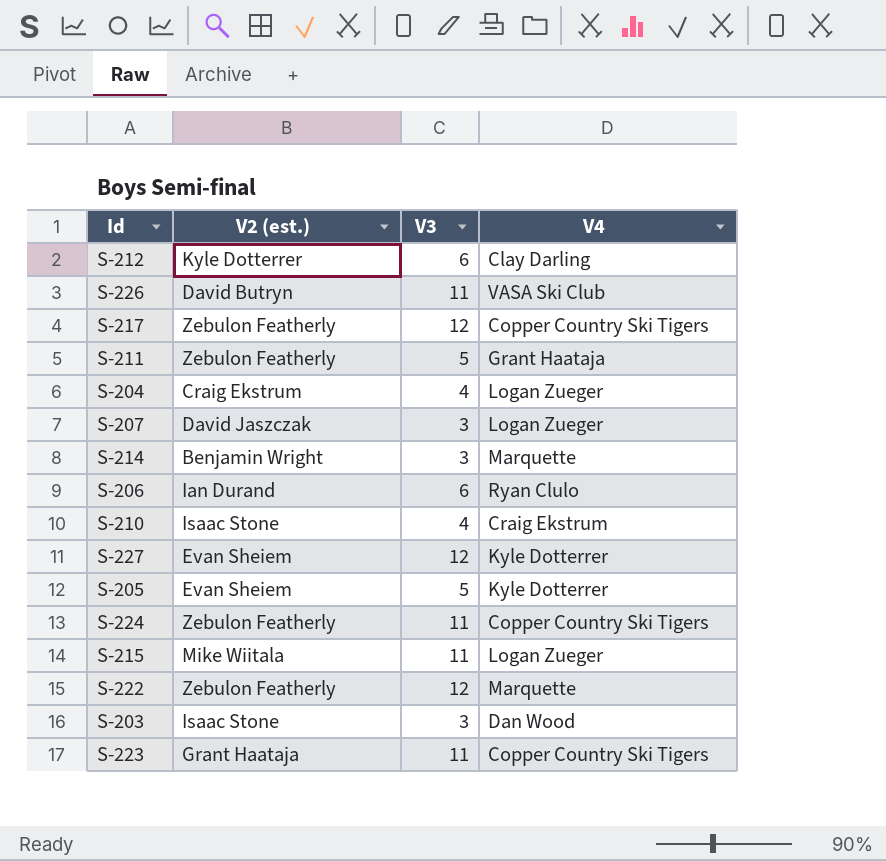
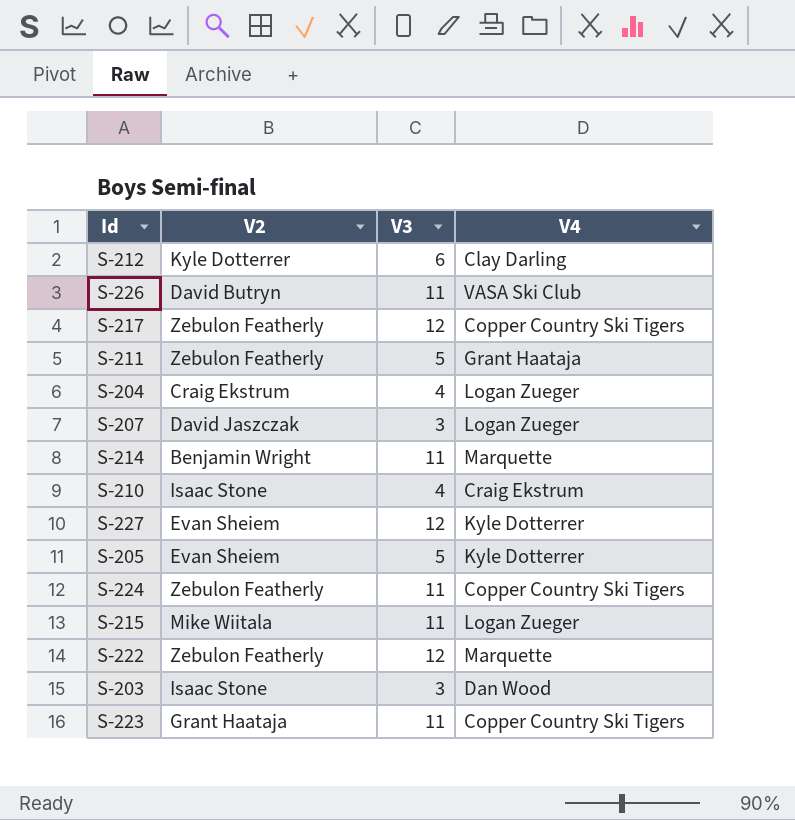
column name: V2 (est.) -> V2
row S-206: Ian Durand | 6 | Ryan Clulo -> none
S-214 | V3: 3 -> 11

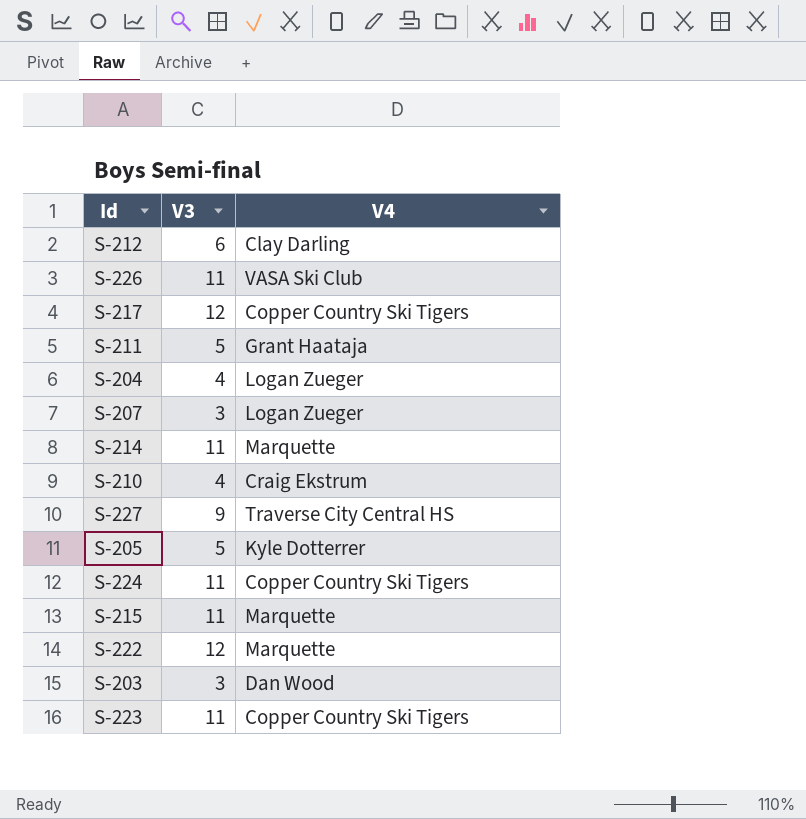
column V2 | position: 2 -> none
S-227 | V3: 12 -> 9
S-227 | V4: Kyle Dotterrer -> Traverse City Central HS
S-215 | V4: Logan Zueger -> Marquette

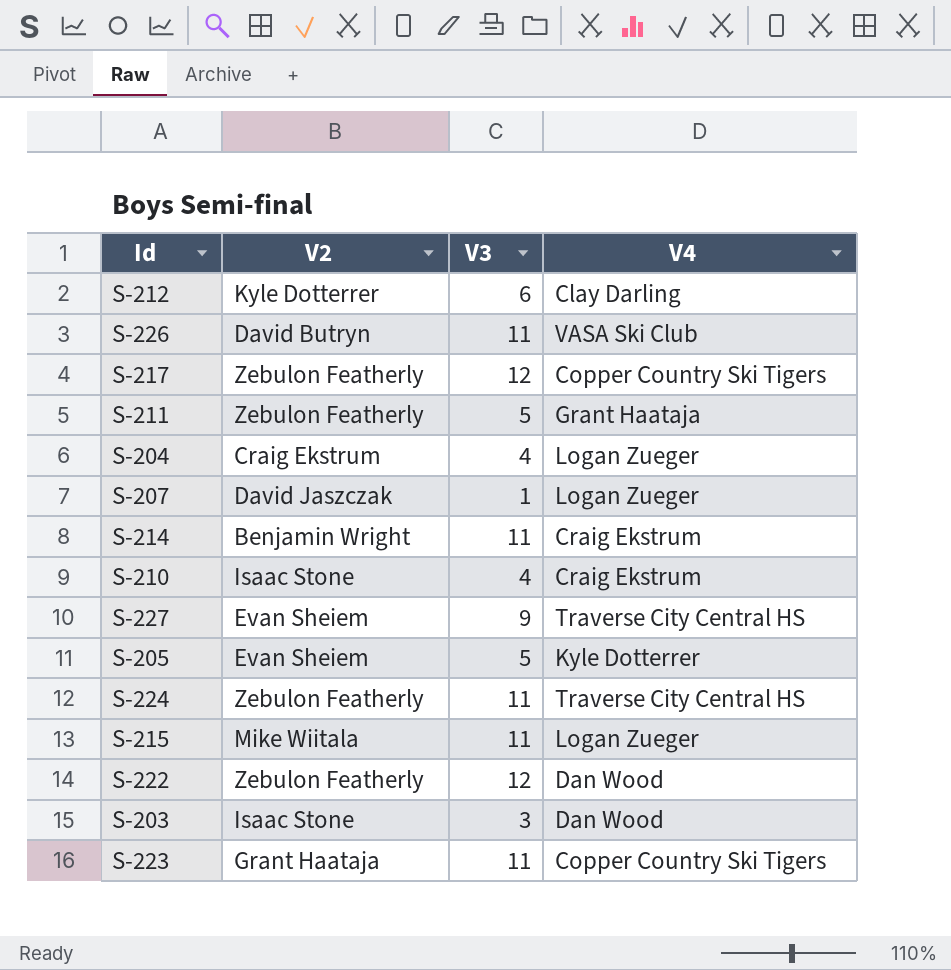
column V2 | position: none -> 2
S-207 | V3: 3 -> 1
S-214 | V4: Marquette -> Craig Ekstrum
S-224 | V4: Copper Country Ski Tigers -> Traverse City Central HS
S-215 | V4: Marquette -> Logan Zueger
S-222 | V4: Marquette -> Dan Wood

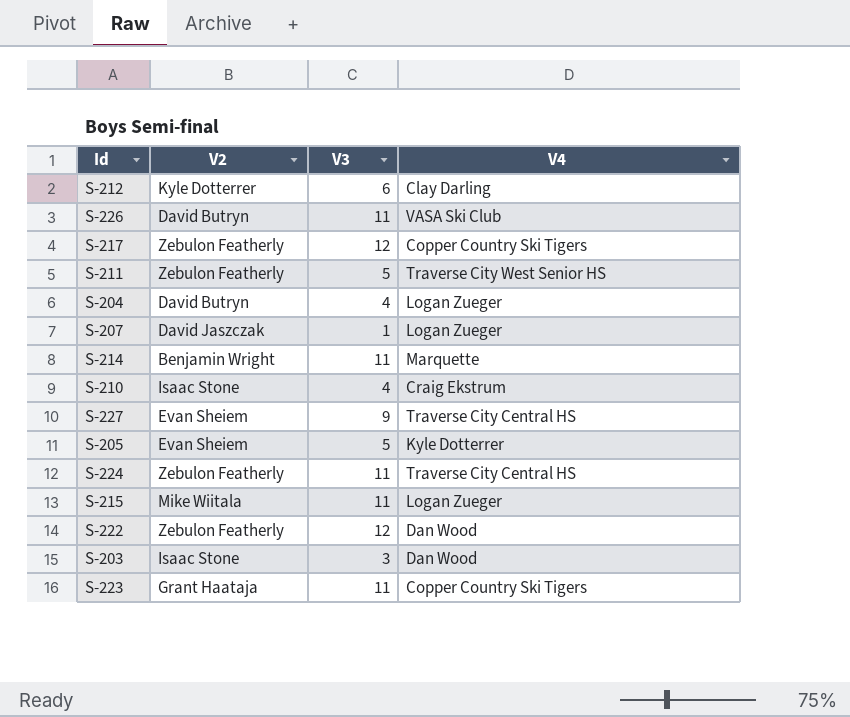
S-211 | V4: Grant Haataja -> Traverse City West Senior HS
S-204 | V2: Craig Ekstrum -> David Butryn
S-214 | V4: Craig Ekstrum -> Marquette

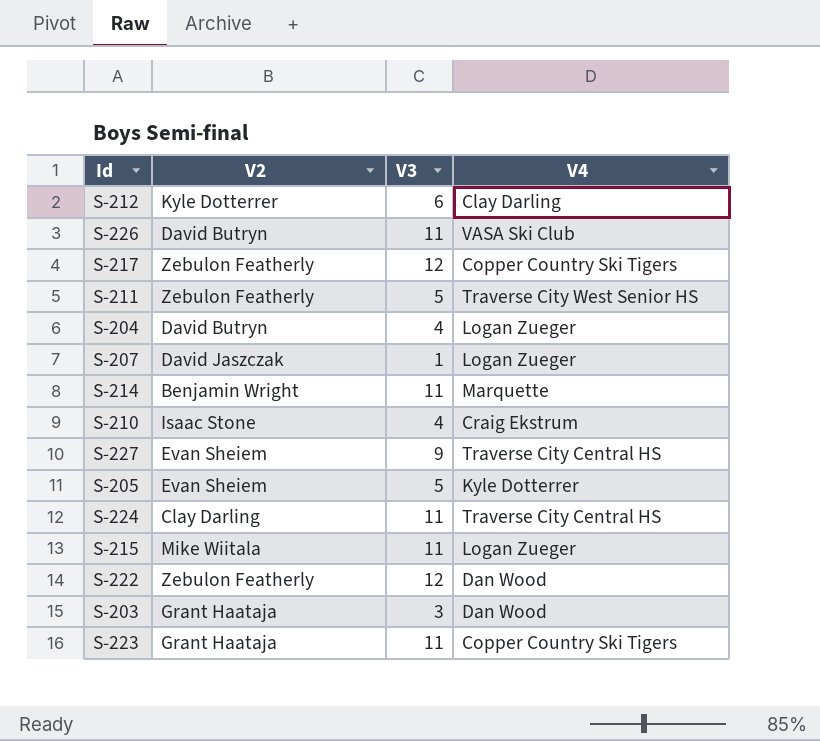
S-224 | V2: Zebulon Featherly -> Clay Darling
S-203 | V2: Isaac Stone -> Grant Haataja

